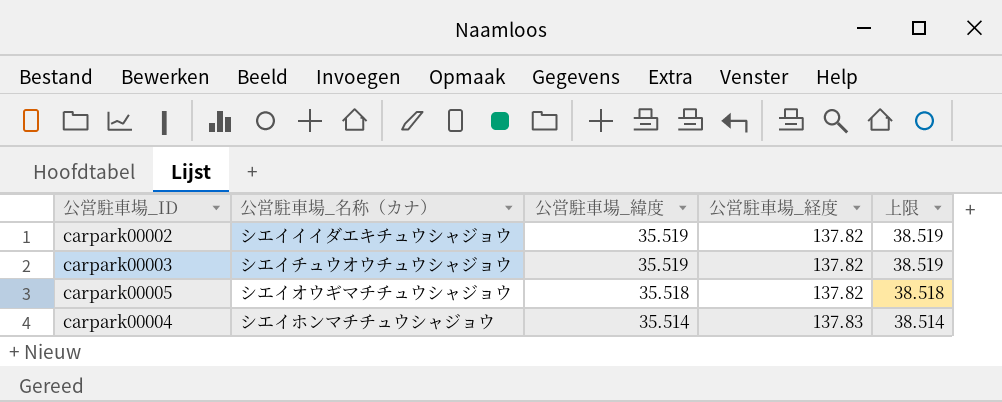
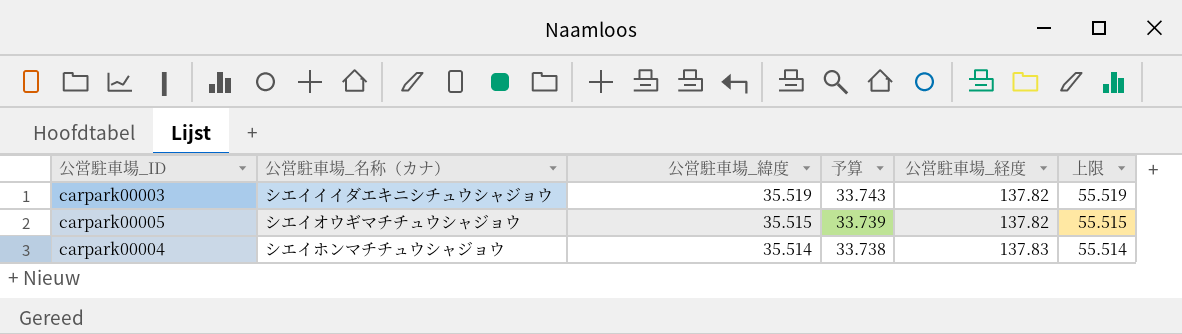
column 予算 | formula: none -> [公営駐車場_緯度] * 0.95
column 上限 | formula: [公営駐車場_緯度] + 3 -> [公営駐車場_緯度] + 20
row carpark00002: シエイイイダエキチュウシャジョウ | 35.519 | 137.82 | 38.519 -> none
carpark00003 | 公営駐車場_名称（カナ）: シエイチュウオウチュウシャジョウ -> シエイイイダエキニシチュウシャジョウ
carpark00005 | 公営駐車場_緯度: 35.518 -> 35.515

